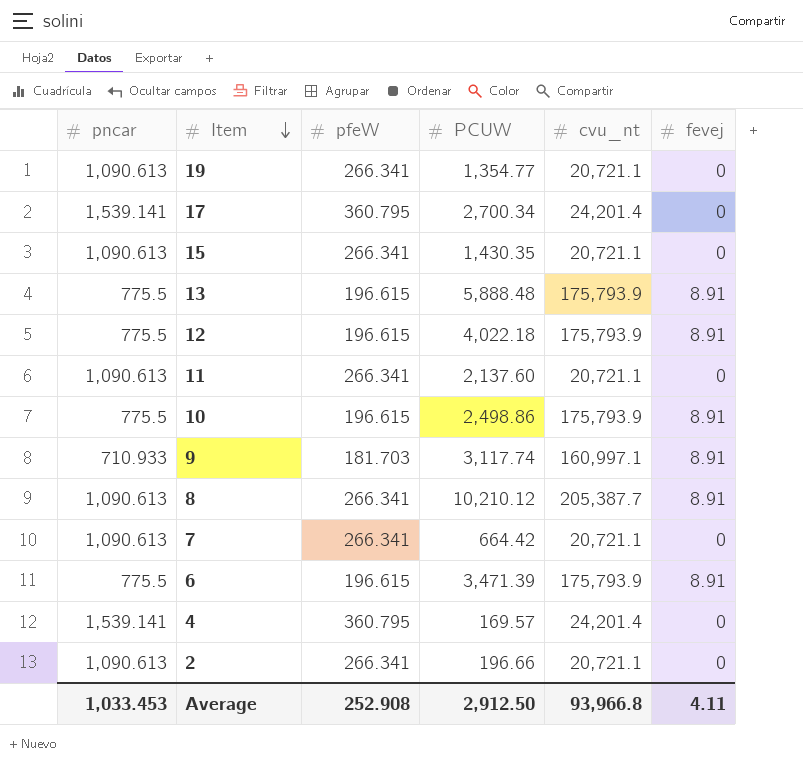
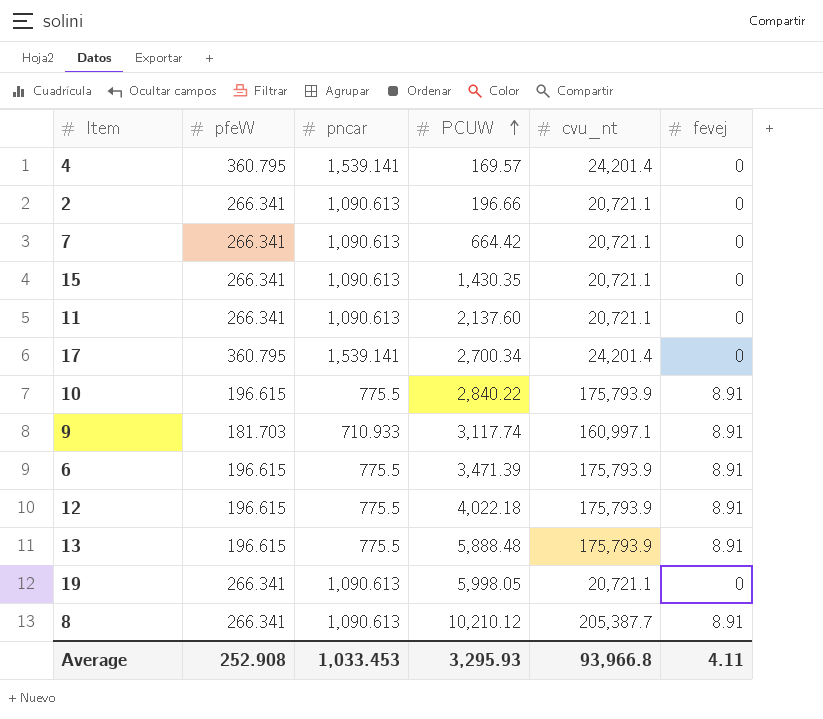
row order: Item descending -> PCUW ascending
column pncar | position: 1 -> 3
10 | PCUW: 2,498.86 -> 2,840.22
19 | PCUW: 1,354.77 -> 5,998.05
Average | PCUW: 2,912.50 -> 3,295.93

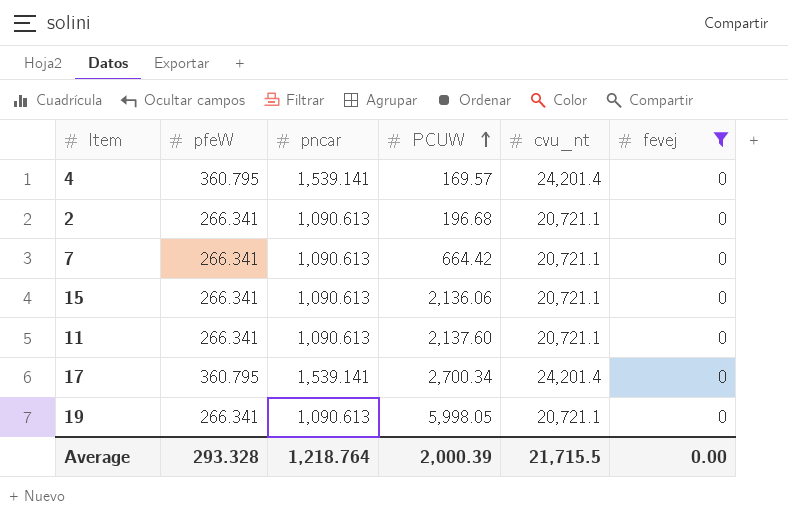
filter: none -> fevej = 0
2 | PCUW: 196.66 -> 196.68
15 | PCUW: 1,430.35 -> 2,136.06
Average | pfeW: 252.908 -> 293.328
Average | pncar: 1,033.453 -> 1,218.764
Average | PCUW: 3,295.93 -> 2,000.39
Average | cvu_nt: 93,966.8 -> 21,715.5
Average | fevej: 4.11 -> 0.00

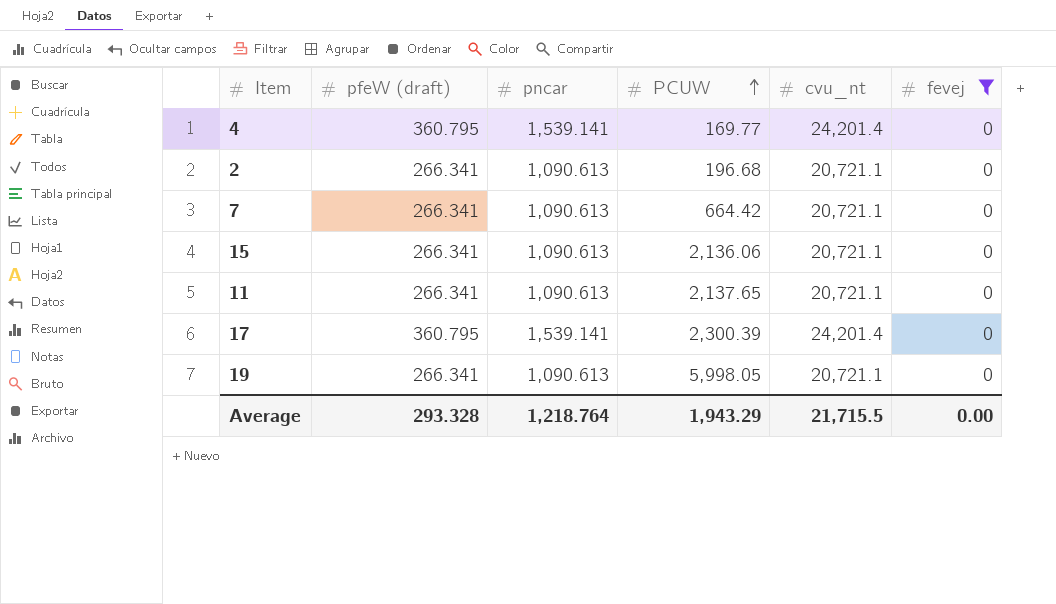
column name: pfeW -> pfeW (draft)
4 | PCUW: 169.57 -> 169.77
11 | PCUW: 2,137.60 -> 2,137.65
17 | PCUW: 2,700.34 -> 2,300.39
Average | PCUW: 2,000.39 -> 1,943.29

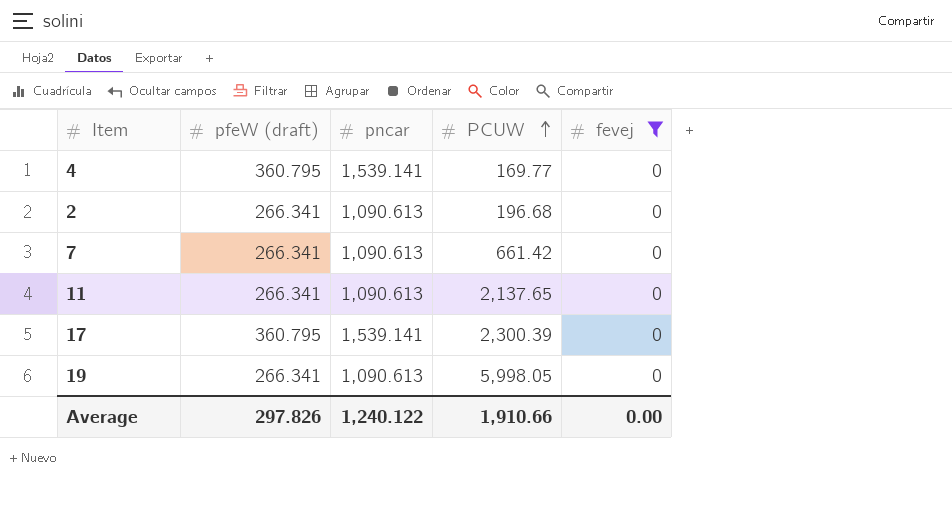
column cvu_nt | position: 5 -> none
row 15: 266.341 | 1,090.613 | 2,136.06 | 20,721.1 | 0 -> none
7 | PCUW: 664.42 -> 661.42
Average | pfeW (draft): 293.328 -> 297.826
Average | pncar: 1,218.764 -> 1,240.122
Average | PCUW: 1,943.29 -> 1,910.66

